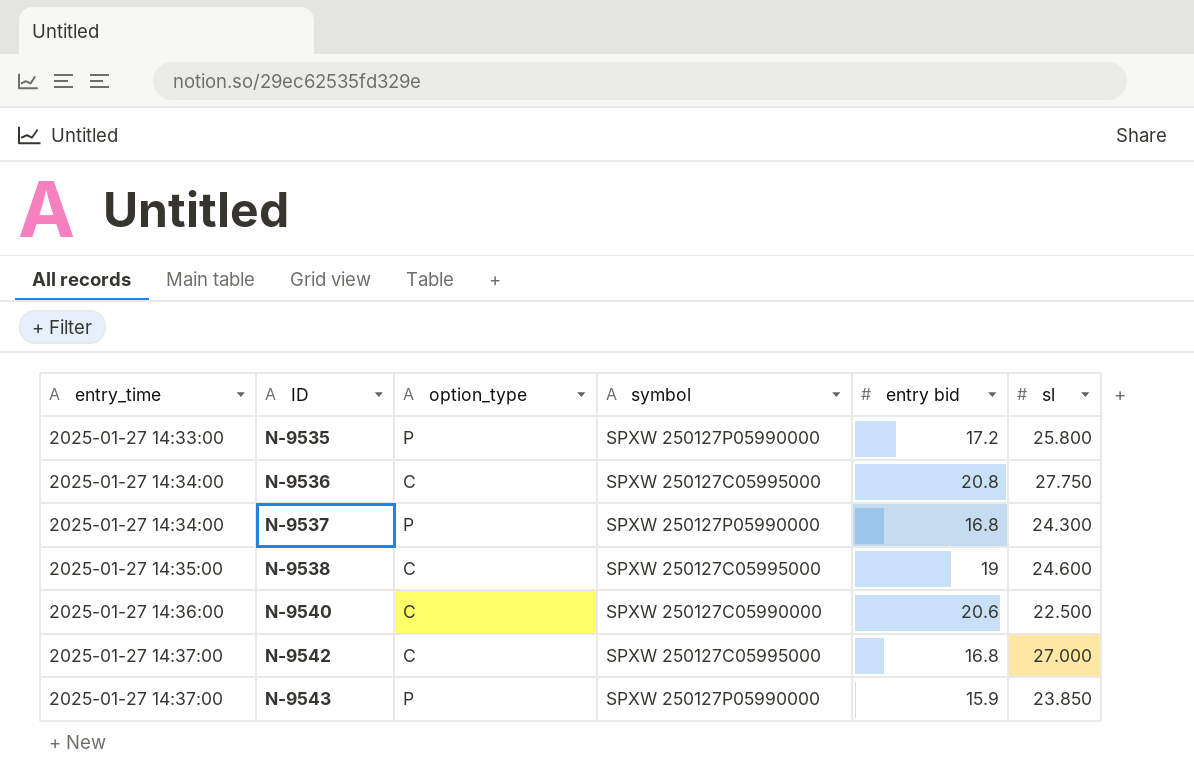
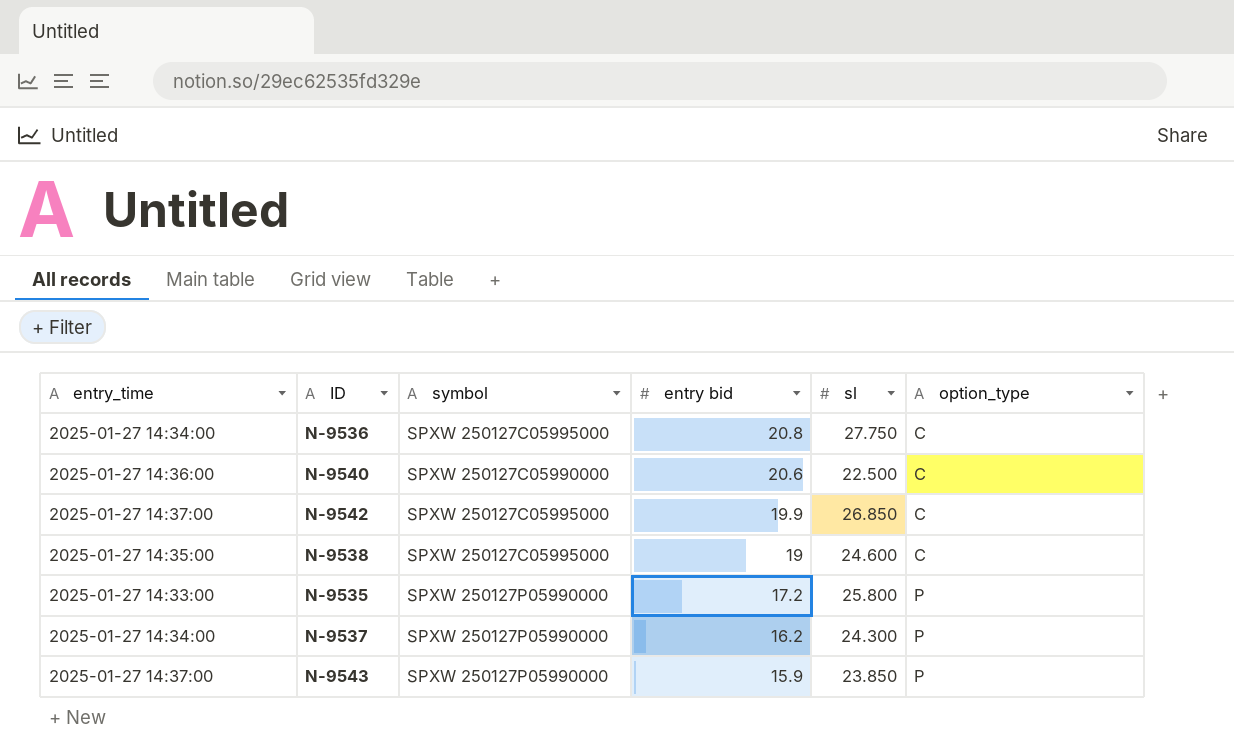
row order: entry_time ascending -> entry bid descending
column option_type | position: 3 -> 6
N-9542 | entry bid: 16.8 -> 19.9
N-9542 | sl: 27.000 -> 26.850
N-9537 | entry bid: 16.8 -> 16.2

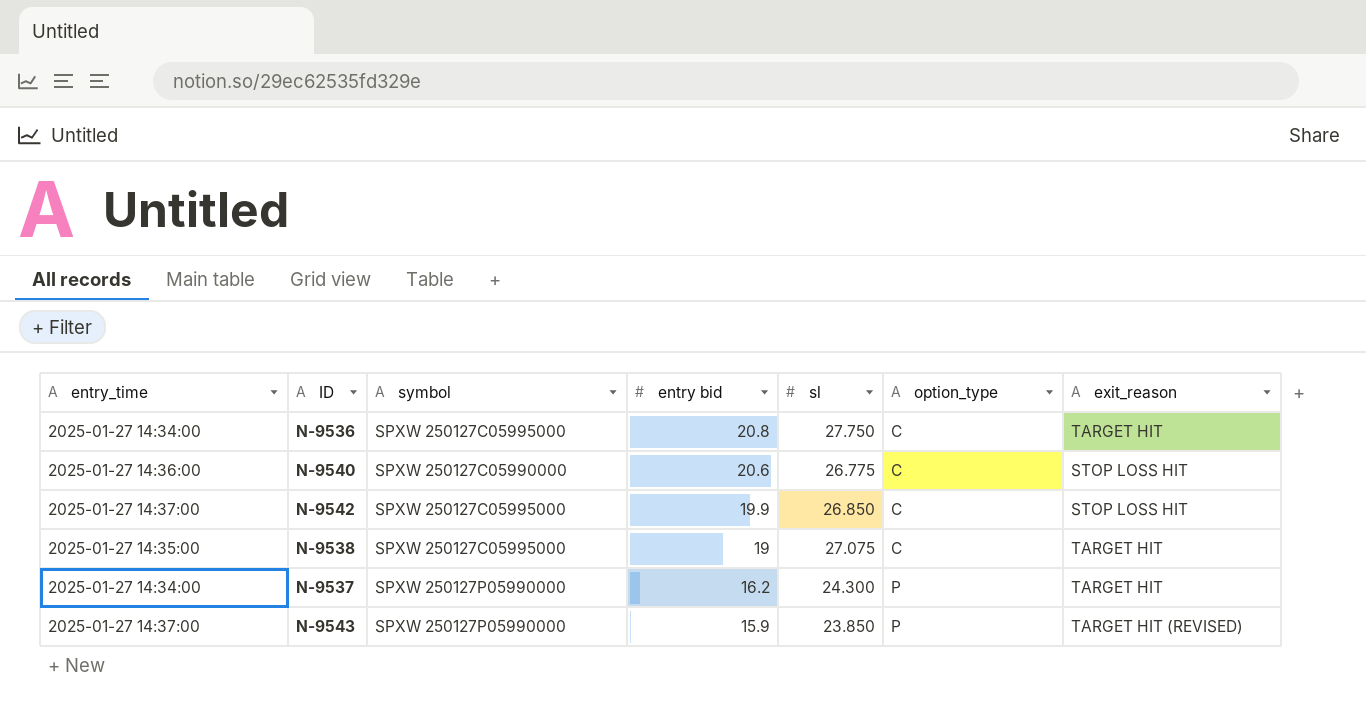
column exit_reason | position: none -> 7
row N-9535: 2025-01-27 14:33:00 | SPXW 250127P05990000 | 17.2 | 25.800 | P -> none
N-9540 | sl: 22.500 -> 26.775
N-9538 | sl: 24.600 -> 27.075

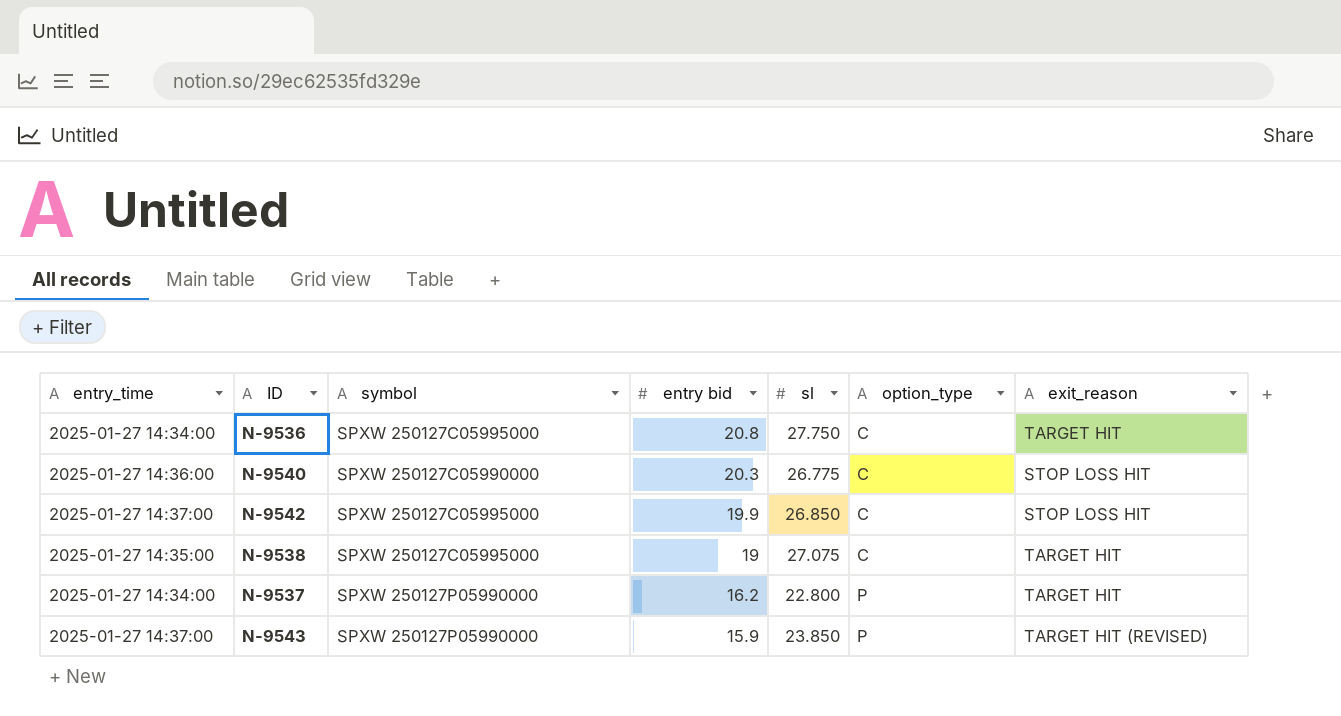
N-9540 | entry bid: 20.6 -> 20.3
N-9537 | sl: 24.300 -> 22.800

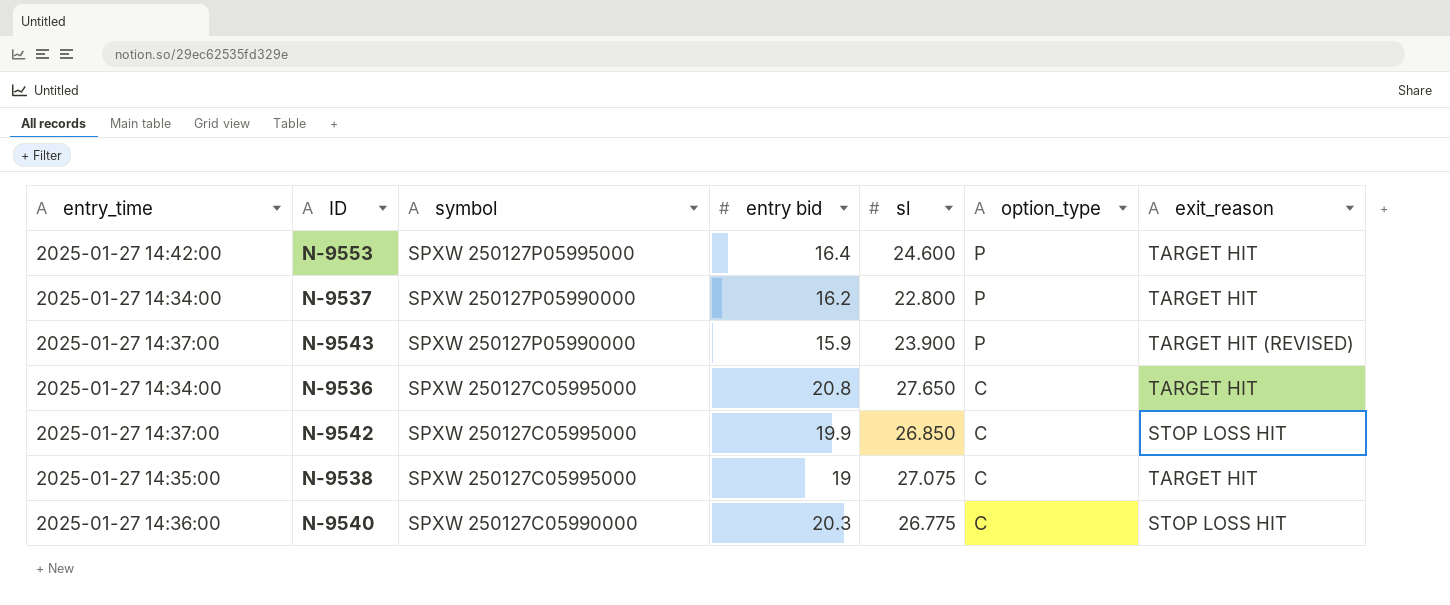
row order: entry bid descending -> symbol descending
row N-9553: none -> 2025-01-27 14:42:00 | SPXW 250127P05995000 | 16.4 | 24.600 | P | TARGET HIT
N-9543 | sl: 23.850 -> 23.900
N-9536 | sl: 27.750 -> 27.650

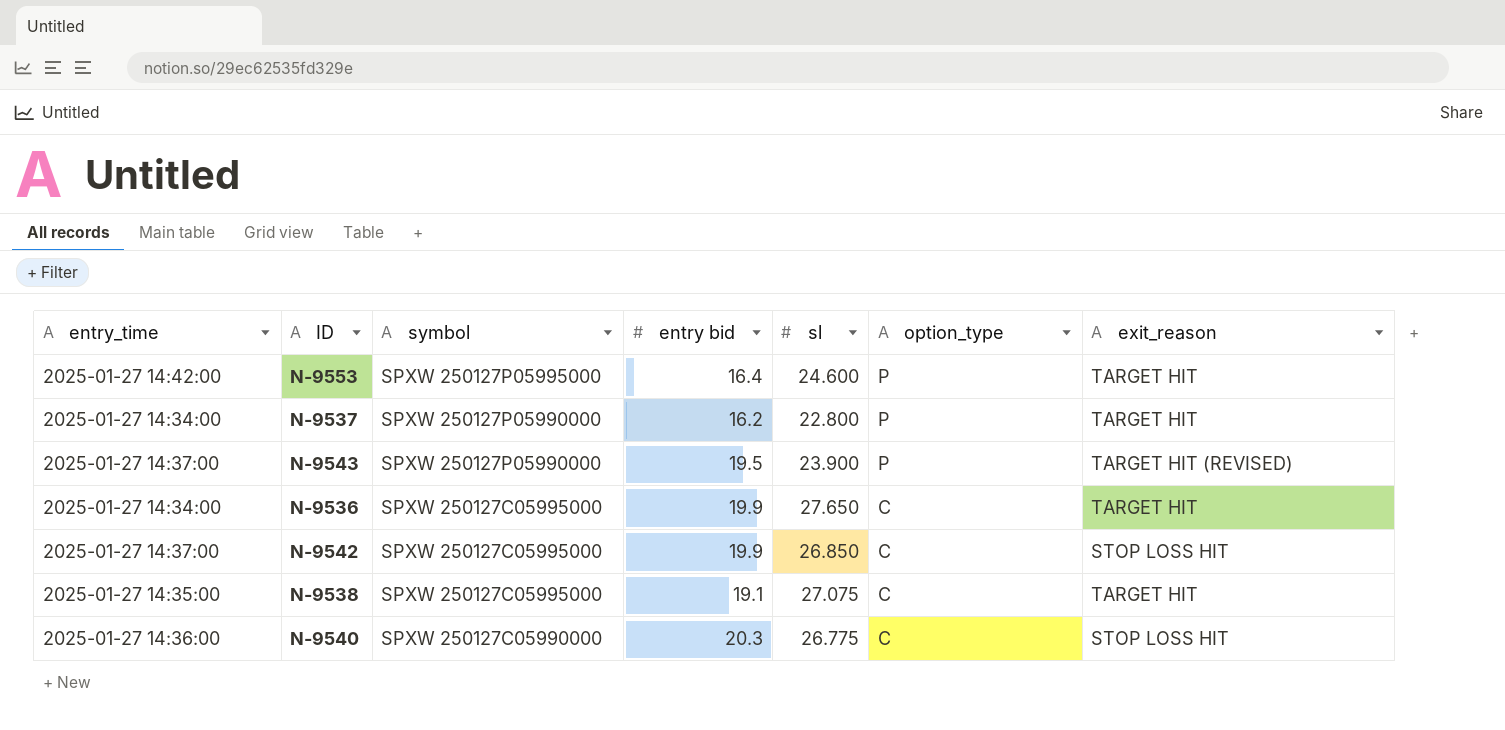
N-9543 | entry bid: 15.9 -> 19.5
N-9536 | entry bid: 20.8 -> 19.9
N-9538 | entry bid: 19 -> 19.1

